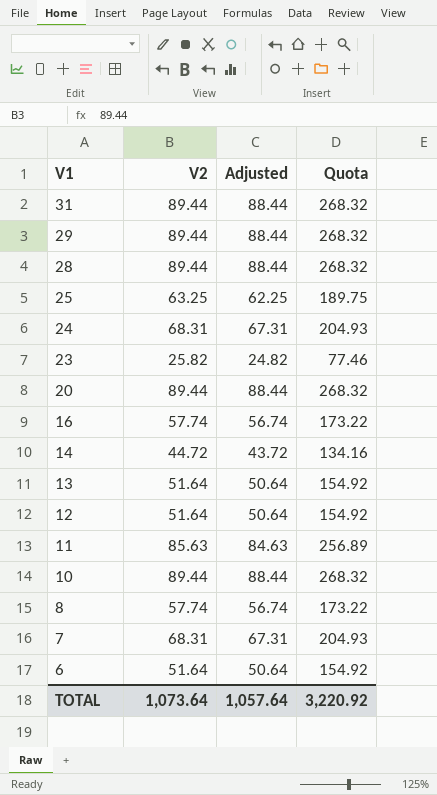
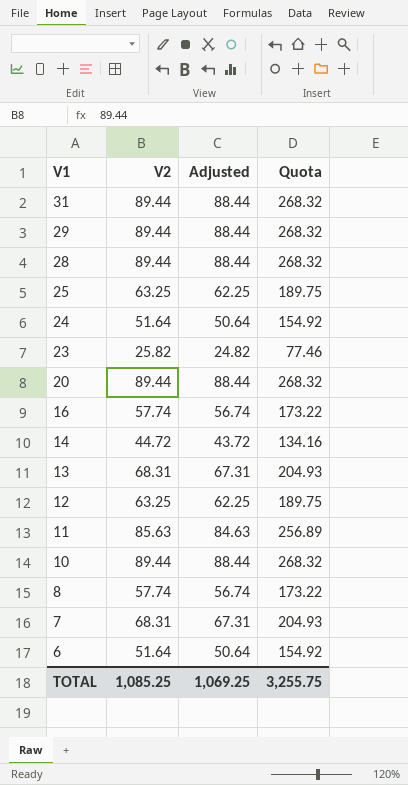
24 | V2: 68.31 -> 51.64
24 | Adjusted: 67.31 -> 50.64
24 | Quota: 204.93 -> 154.92
13 | V2: 51.64 -> 68.31
13 | Adjusted: 50.64 -> 67.31
13 | Quota: 154.92 -> 204.93
12 | V2: 51.64 -> 63.25
12 | Adjusted: 50.64 -> 62.25
12 | Quota: 154.92 -> 189.75
TOTAL | V2: 1,073.64 -> 1,085.25
TOTAL | Adjusted: 1,057.64 -> 1,069.25
TOTAL | Quota: 3,220.92 -> 3,255.75

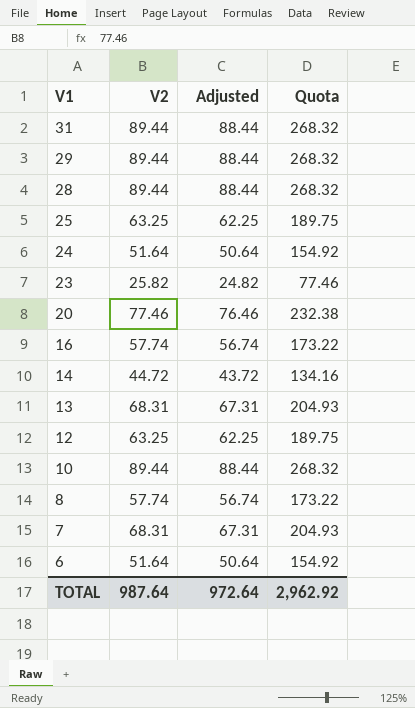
row 11: 85.63 | 84.63 | 256.89 -> none
20 | V2: 89.44 -> 77.46
20 | Adjusted: 88.44 -> 76.46
20 | Quota: 268.32 -> 232.38
TOTAL | V2: 1,085.25 -> 987.64
TOTAL | Adjusted: 1,069.25 -> 972.64
TOTAL | Quota: 3,255.75 -> 2,962.92

